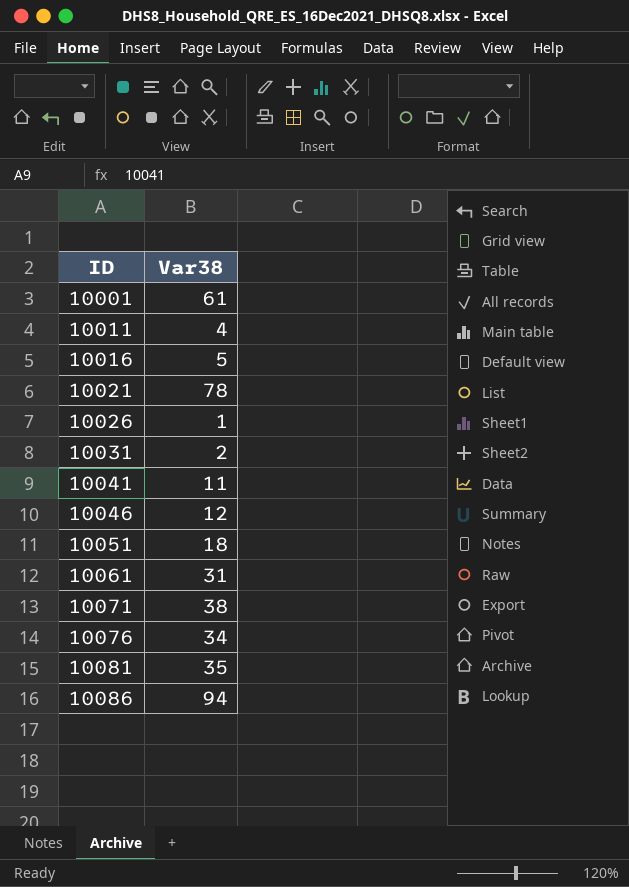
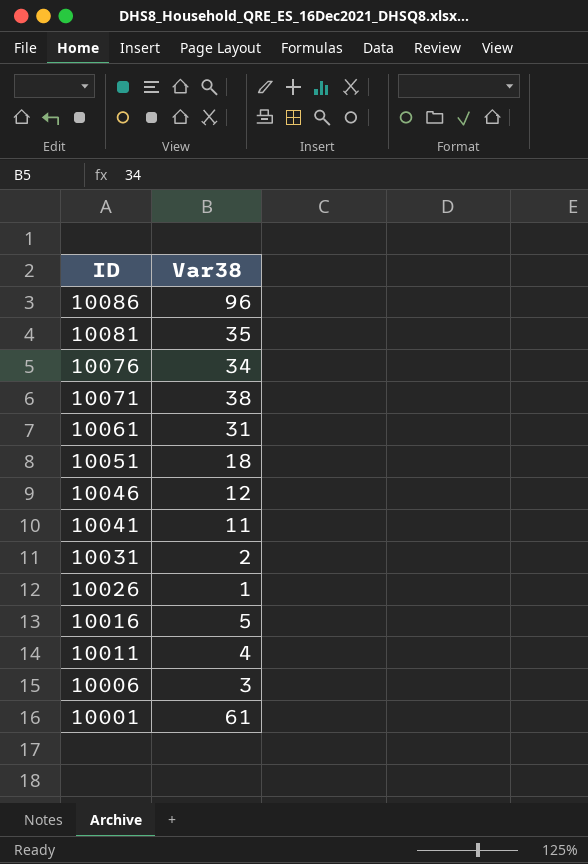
row order: ID ascending -> ID descending
row 10021: 78 -> none
10086 | Var38: 94 -> 96
row 10006: none -> 3

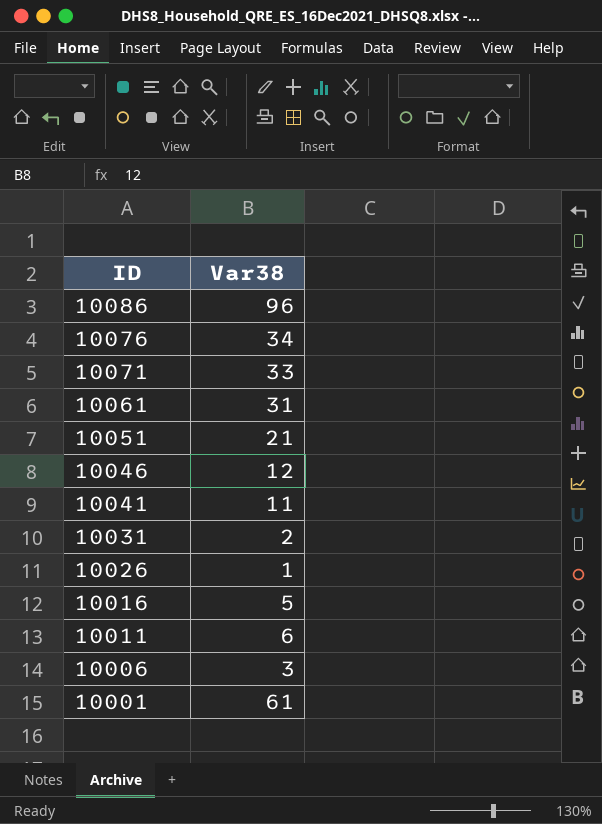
row 10081: 35 -> none
10071 | Var38: 38 -> 33
10051 | Var38: 18 -> 21
10011 | Var38: 4 -> 6

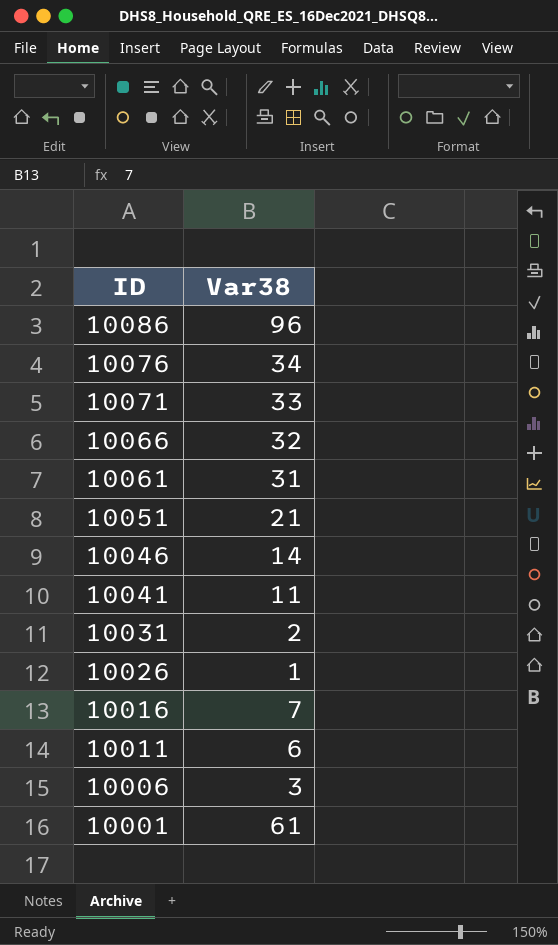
row 10066: none -> 32
10046 | Var38: 12 -> 14
10016 | Var38: 5 -> 7

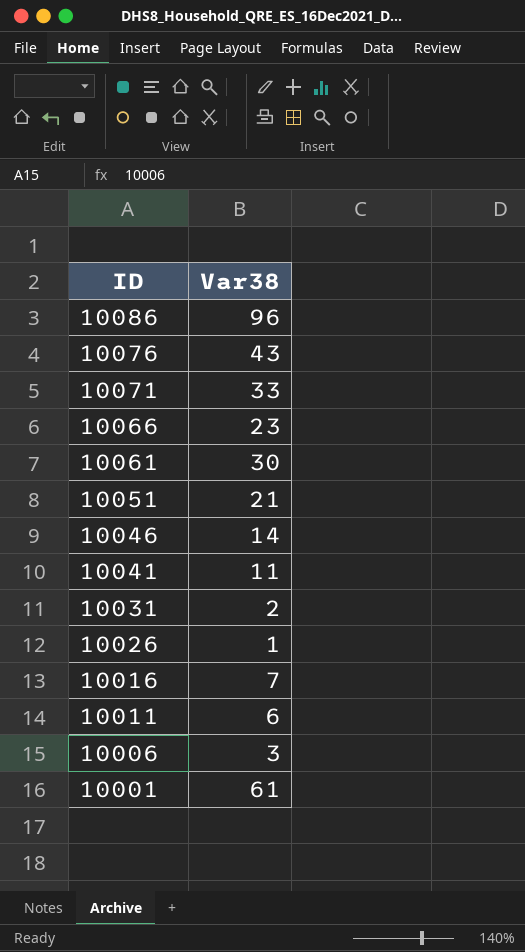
10076 | Var38: 34 -> 43
10066 | Var38: 32 -> 23
10061 | Var38: 31 -> 30

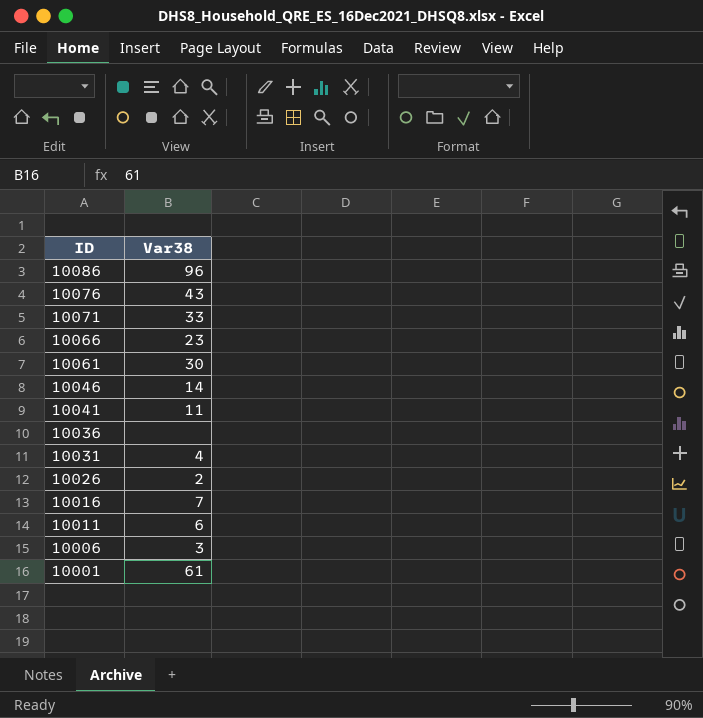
row 10051: 21 -> none
row 10036: none -> none
10031 | Var38: 2 -> 4
10026 | Var38: 1 -> 2

